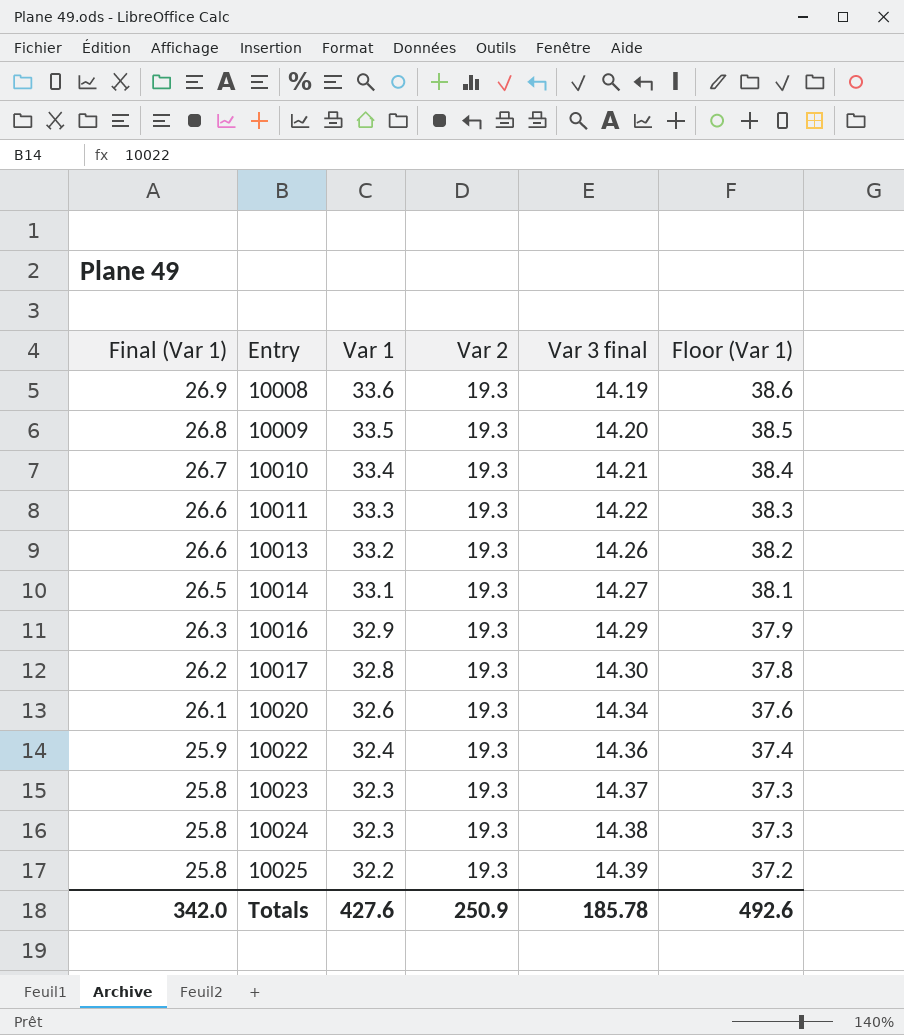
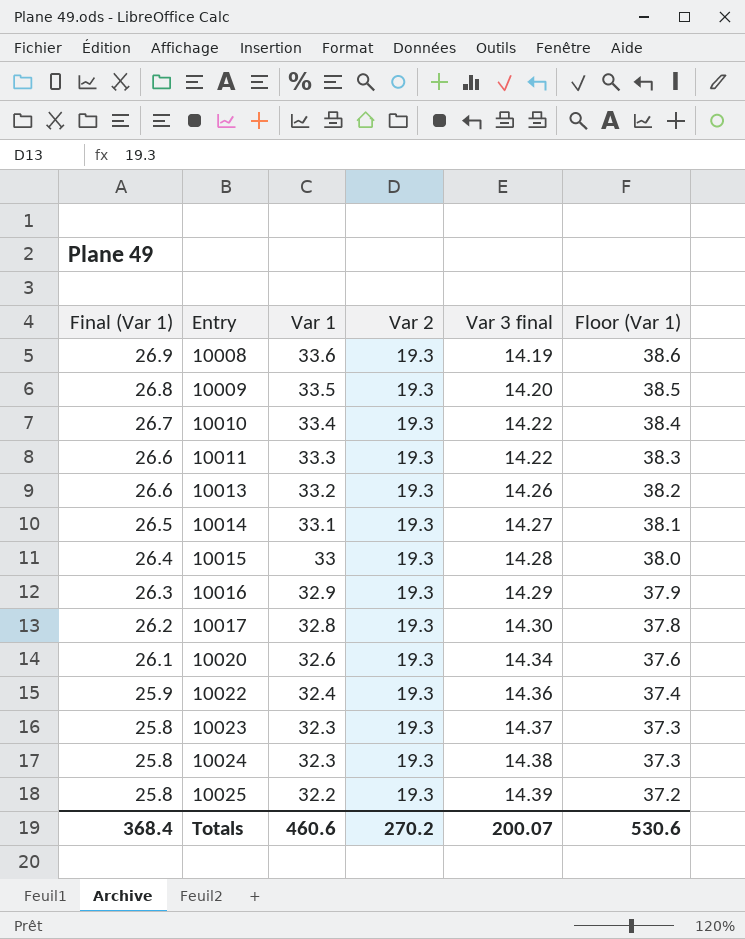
10010 | Var 3 final: 14.21 -> 14.22
row 10015: none -> 26.4 | 33 | 19.3 | 14.28 | 38.0
Totals | Final (Var 1): 342.0 -> 368.4
Totals | Var 1: 427.6 -> 460.6
Totals | Var 2: 250.9 -> 270.2
Totals | Var 3 final: 185.78 -> 200.07
Totals | Floor (Var 1): 492.6 -> 530.6

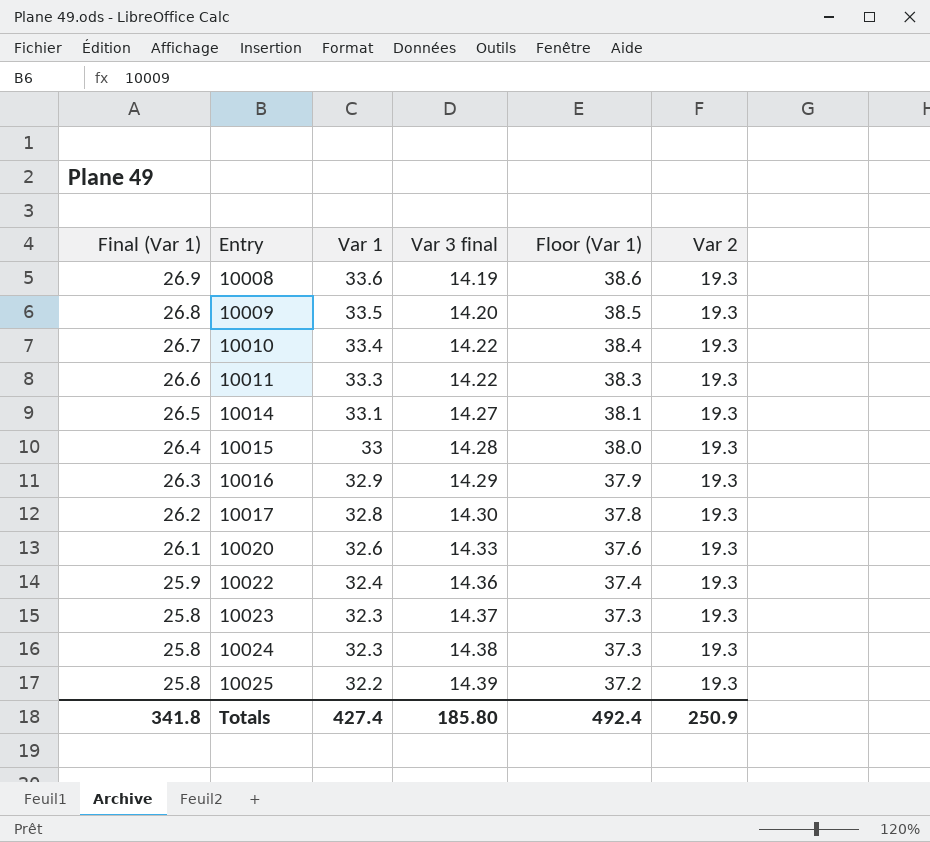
column Var 2 | position: 4 -> 6
row 10013: 26.6 | 33.2 | 19.3 | 14.26 | 38.2 -> none
10020 | Var 3 final: 14.34 -> 14.33
Totals | Final (Var 1): 368.4 -> 341.8
Totals | Var 1: 460.6 -> 427.4
Totals | Var 3 final: 200.07 -> 185.80
Totals | Floor (Var 1): 530.6 -> 492.4
Totals | Var 2: 270.2 -> 250.9

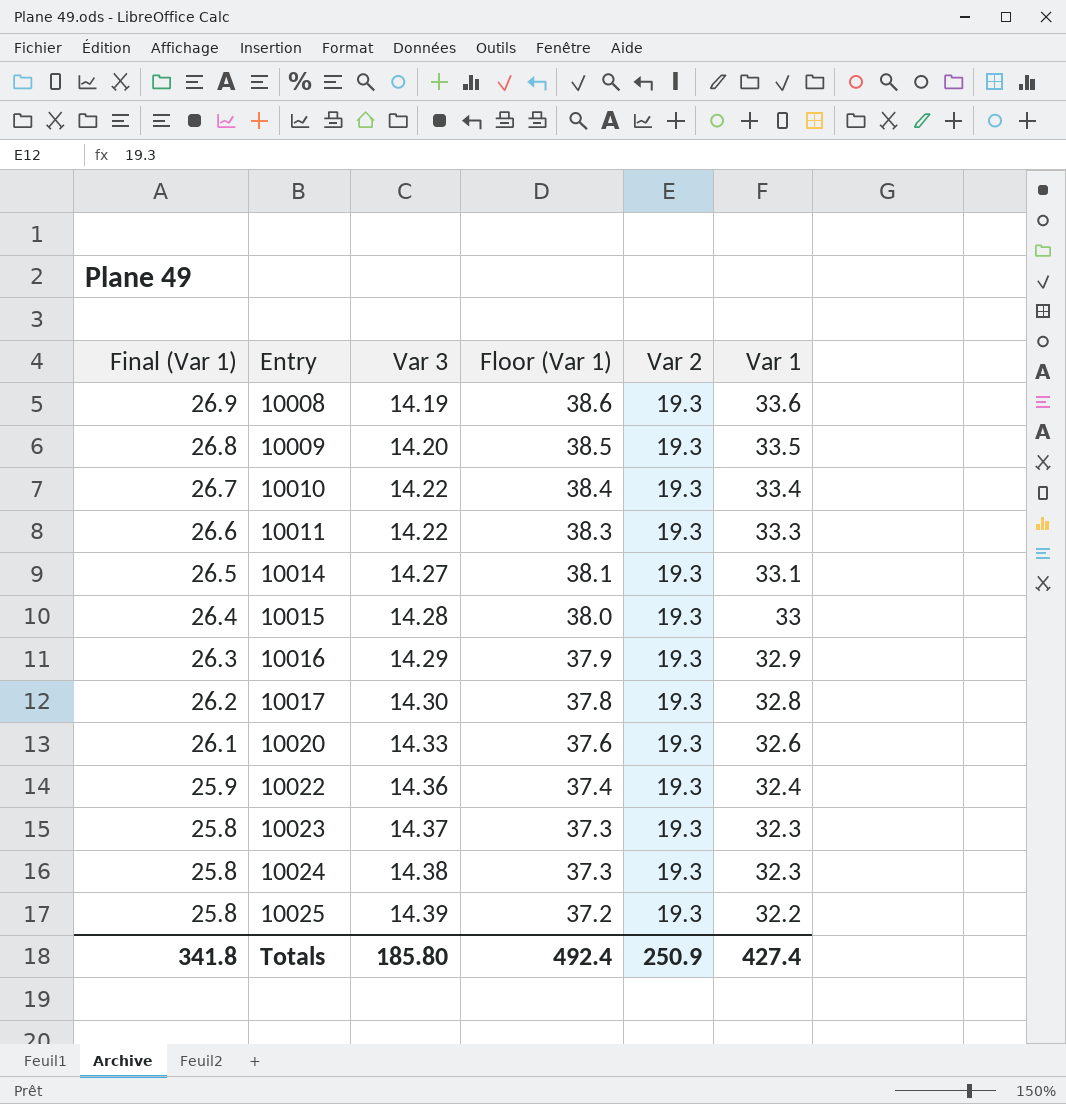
column name: Var 3 final -> Var 3
column Var 1 | position: 3 -> 6

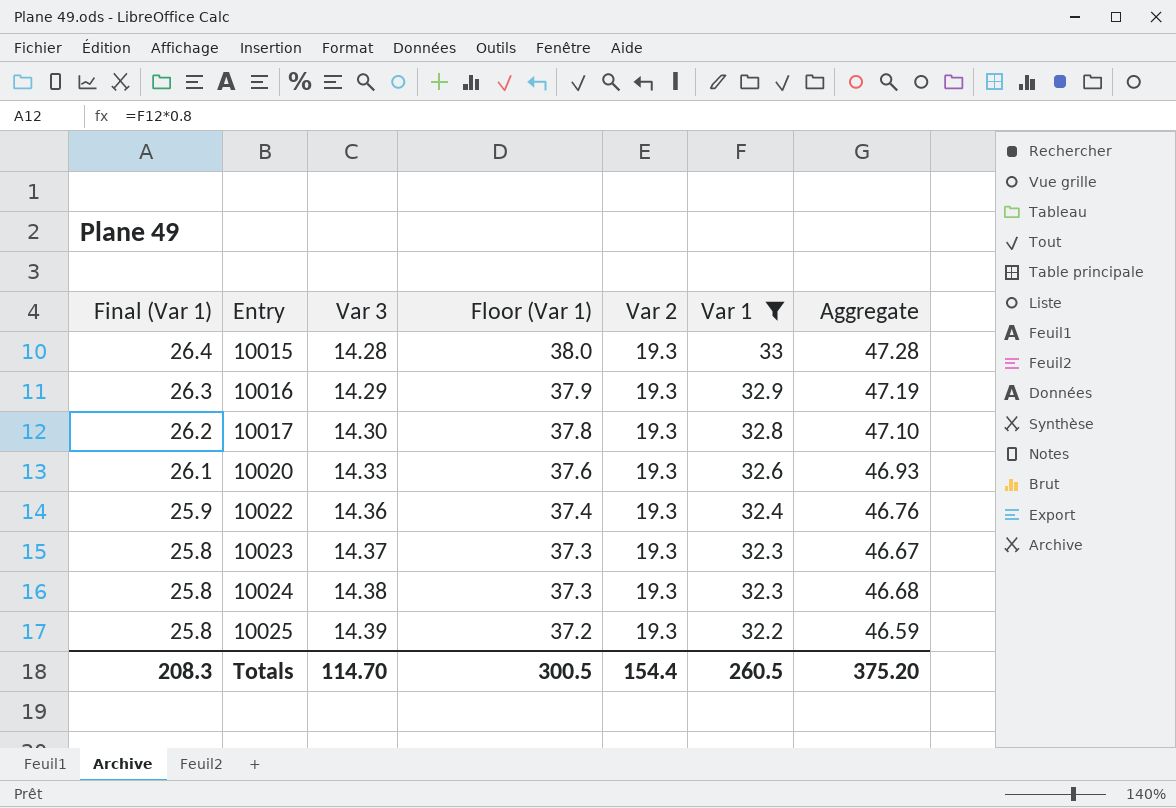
filter: none -> Var 1 <= 33
column Aggregate | formula: none -> [Var 3] + [Var 1]
Totals | Final (Var 1): 341.8 -> 208.3
Totals | Var 3: 185.80 -> 114.70
Totals | Floor (Var 1): 492.4 -> 300.5
Totals | Var 2: 250.9 -> 154.4
Totals | Var 1: 427.4 -> 260.5

